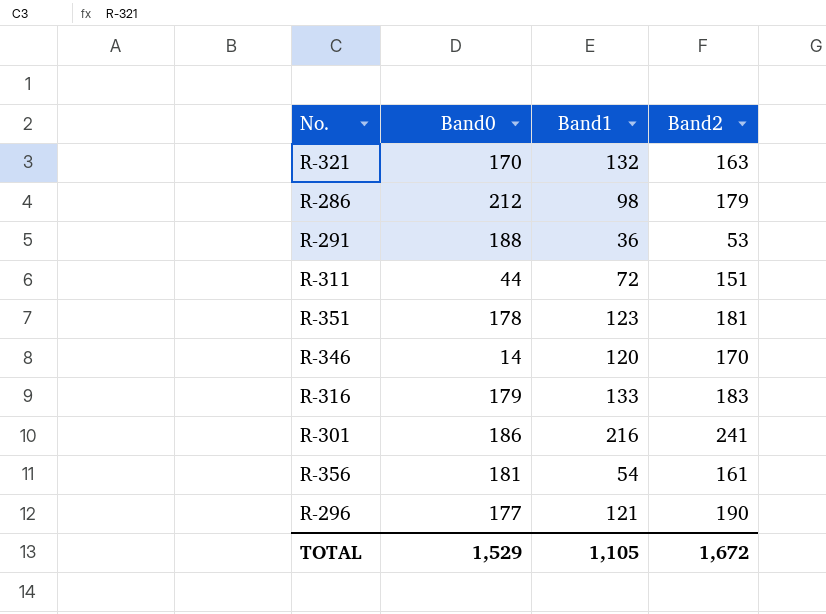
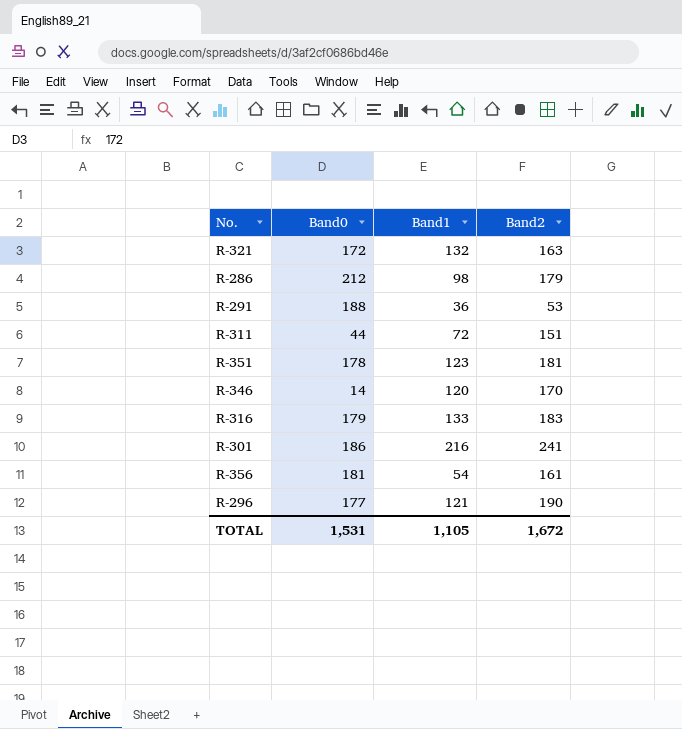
R-321 | Band0: 170 -> 172
TOTAL | Band0: 1,529 -> 1,531

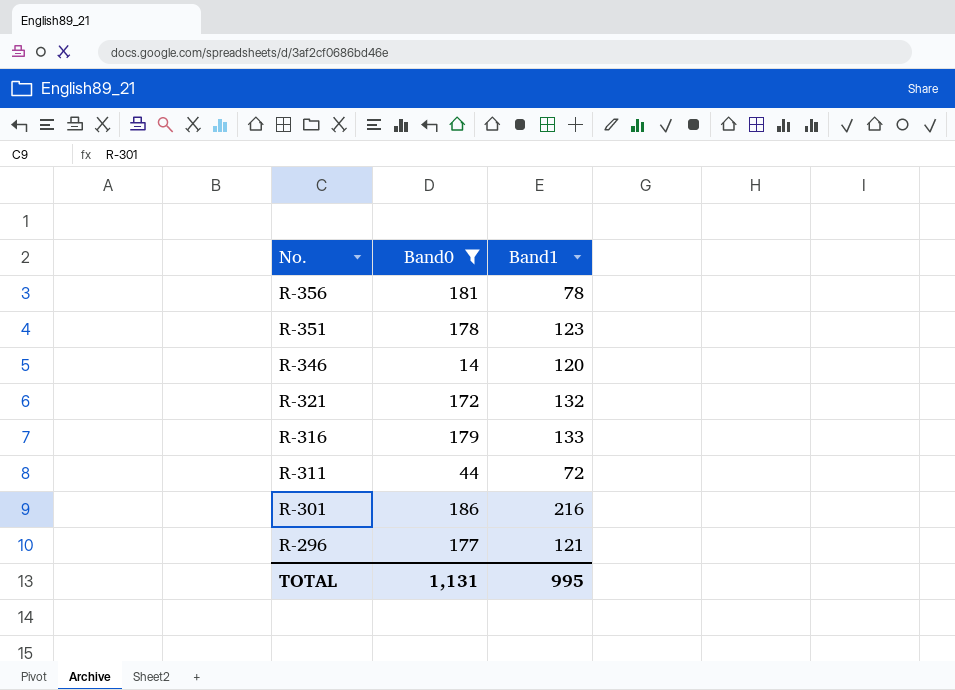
filter: none -> Band0 <= 186
row order: none -> No. descending
column Band2 | position: 4 -> none
R-356 | Band1: 54 -> 78
TOTAL | Band0: 1,531 -> 1,131
TOTAL | Band1: 1,105 -> 995

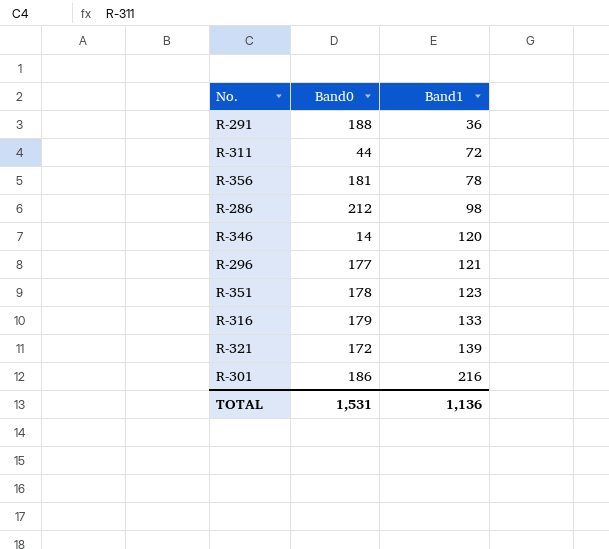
filter: Band0 <= 186 -> none
row order: No. descending -> Band1 ascending
R-321 | Band1: 132 -> 139
TOTAL | Band0: 1,131 -> 1,531
TOTAL | Band1: 995 -> 1,136

